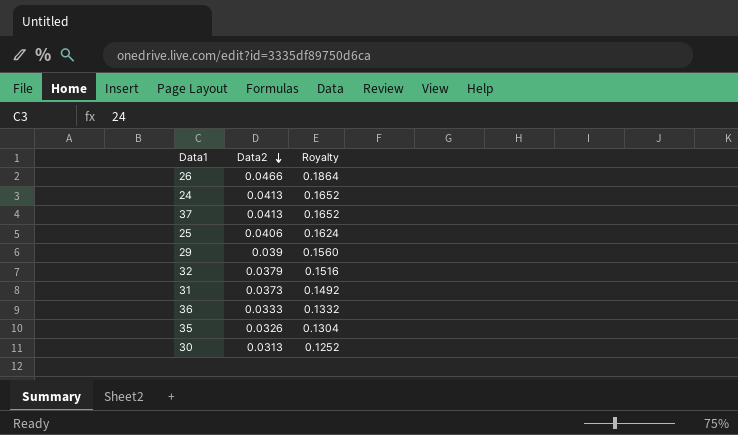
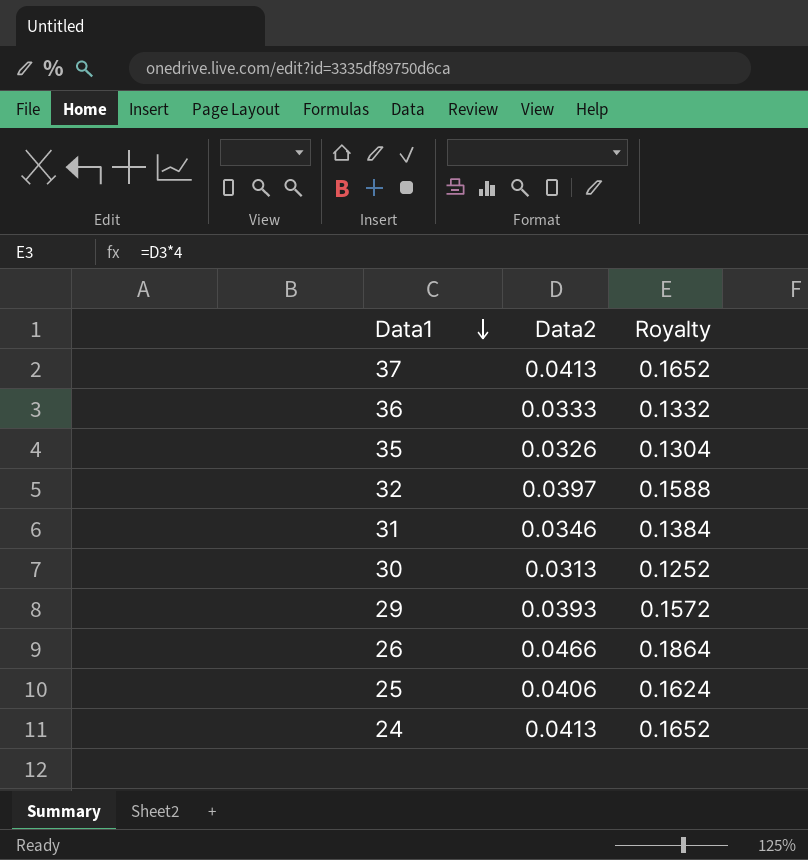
row order: Data2 descending -> Data1 descending
32 | Data2: 0.0379 -> 0.0397
32 | Royalty: 0.1516 -> 0.1588
31 | Data2: 0.0373 -> 0.0346
31 | Royalty: 0.1492 -> 0.1384
29 | Data2: 0.039 -> 0.0393
29 | Royalty: 0.1560 -> 0.1572

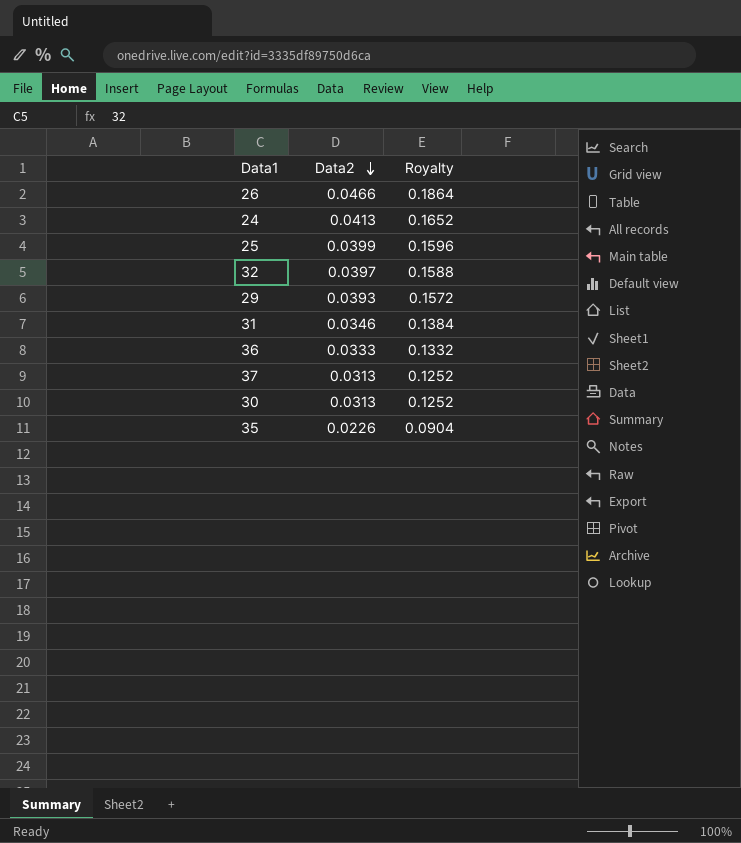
row order: Data1 descending -> Data2 descending
25 | Data2: 0.0406 -> 0.0399
25 | Royalty: 0.1624 -> 0.1596
37 | Data2: 0.0413 -> 0.0313
37 | Royalty: 0.1652 -> 0.1252
35 | Data2: 0.0326 -> 0.0226
35 | Royalty: 0.1304 -> 0.0904

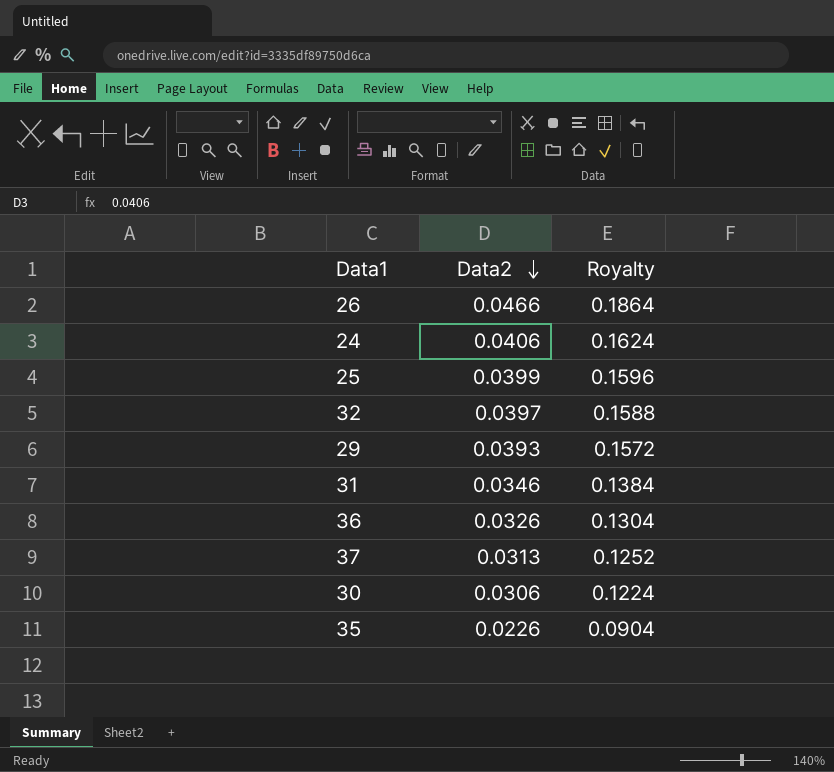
24 | Data2: 0.0413 -> 0.0406
24 | Royalty: 0.1652 -> 0.1624
36 | Data2: 0.0333 -> 0.0326
36 | Royalty: 0.1332 -> 0.1304
30 | Data2: 0.0313 -> 0.0306
30 | Royalty: 0.1252 -> 0.1224

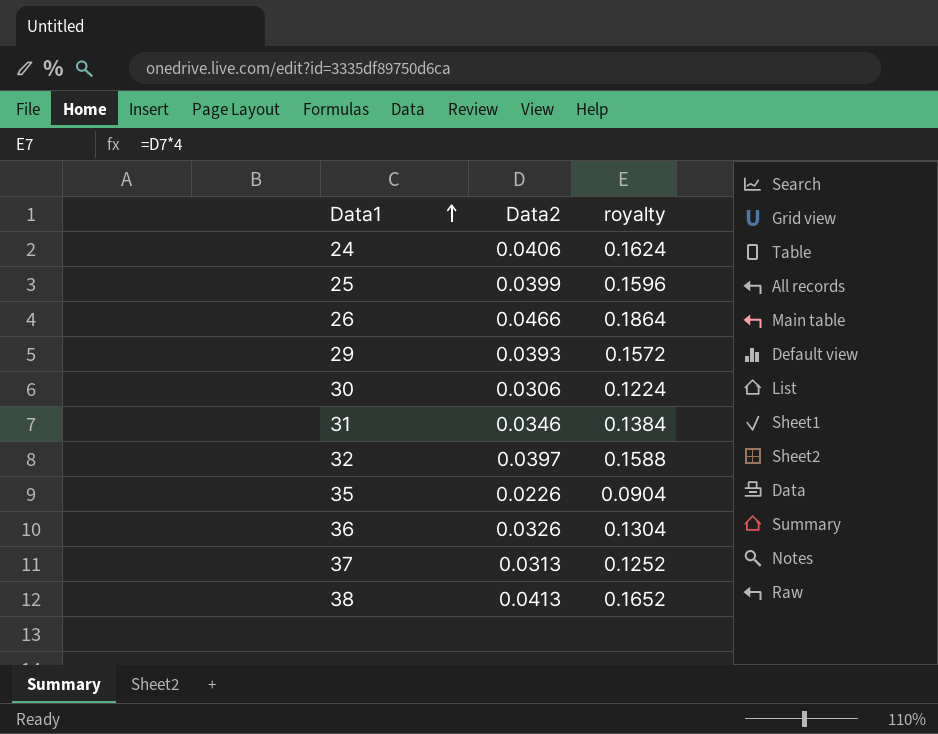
row order: Data2 descending -> Data1 ascending
column name: Royalty -> royalty
row 38: none -> 0.0413 | 0.1652

